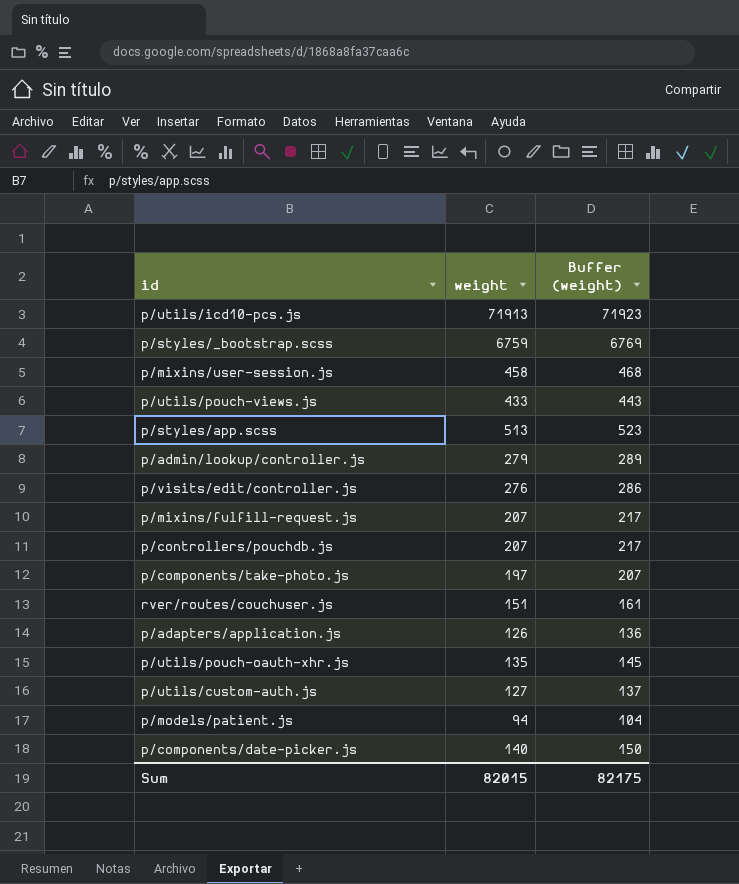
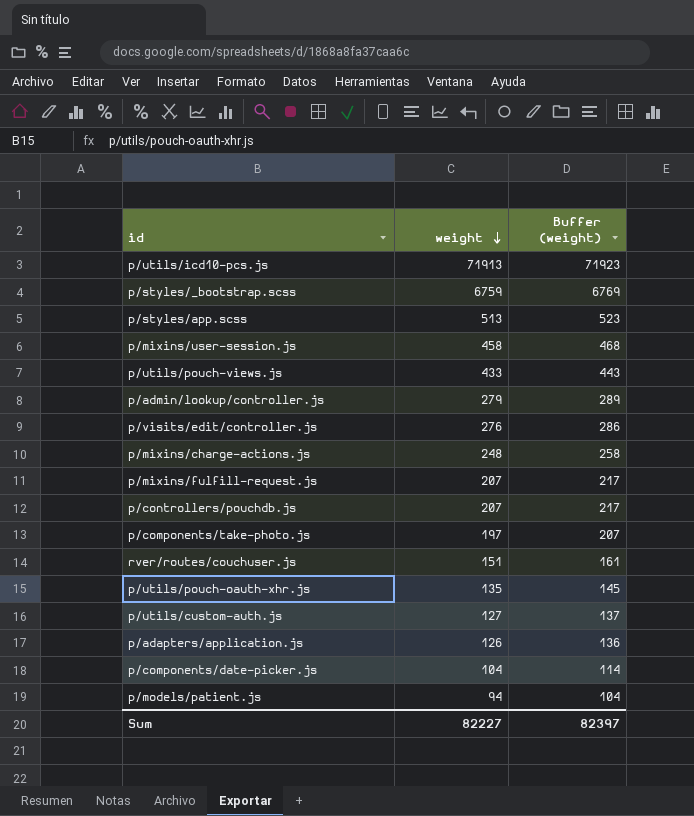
row order: none -> weight descending
row p/mixins/charge-actions.js: none -> 248 | 258
p/components/date-picker.js | weight: 140 -> 104
p/components/date-picker.js | Buffer (weight): 150 -> 114
Sum | weight: 82015 -> 82227
Sum | Buffer (weight): 82175 -> 82397

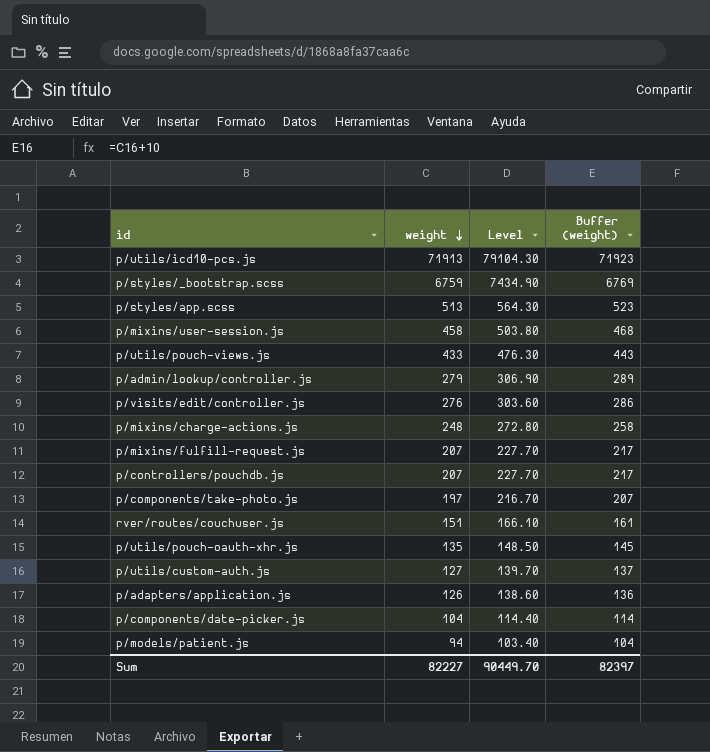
column Level | formula: none -> [weight] * 1.1

